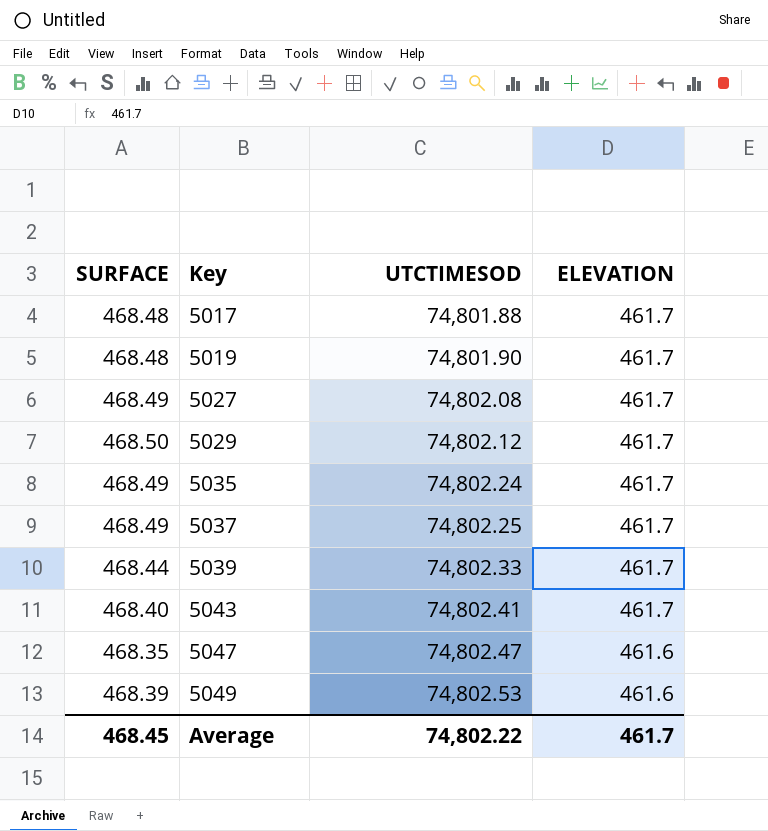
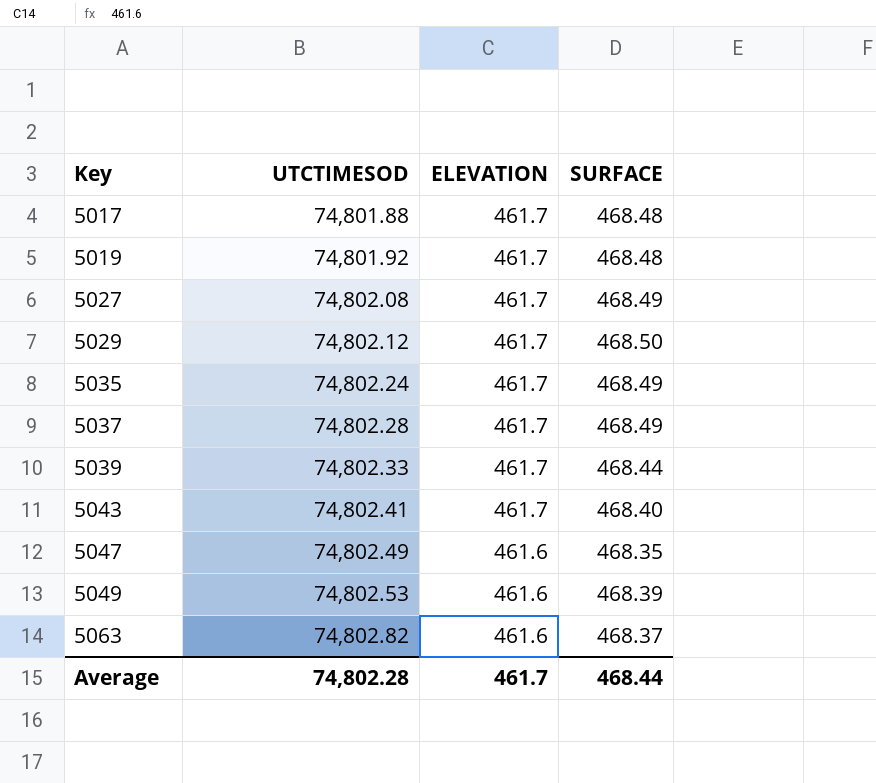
column SURFACE | position: 1 -> 4
5019 | UTCTIMESOD: 74,801.90 -> 74,801.92
5037 | UTCTIMESOD: 74,802.25 -> 74,802.28
5047 | UTCTIMESOD: 74,802.47 -> 74,802.49
row 5063: none -> 74,802.82 | 461.6 | 468.37
Average | UTCTIMESOD: 74,802.22 -> 74,802.28
Average | SURFACE: 468.45 -> 468.44

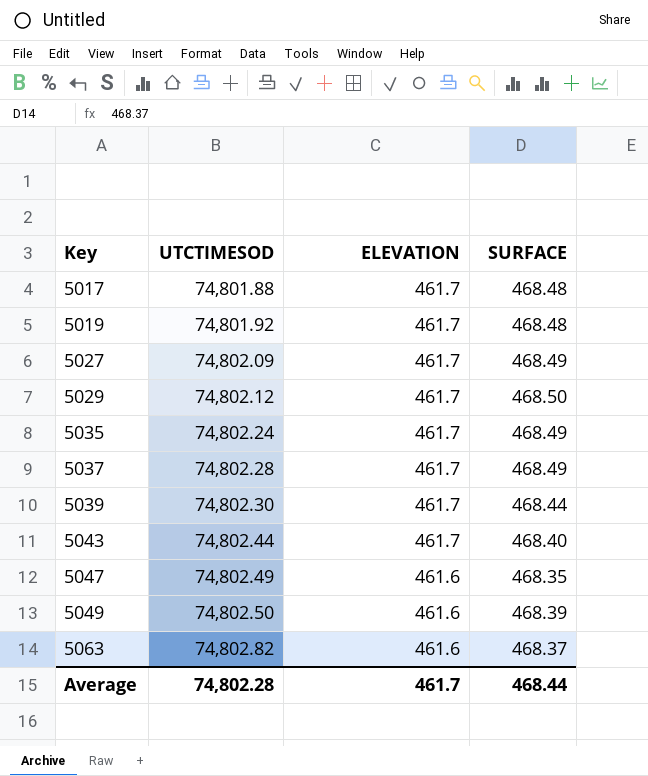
5027 | UTCTIMESOD: 74,802.08 -> 74,802.09
5039 | UTCTIMESOD: 74,802.33 -> 74,802.30
5043 | UTCTIMESOD: 74,802.41 -> 74,802.44
5049 | UTCTIMESOD: 74,802.53 -> 74,802.50

